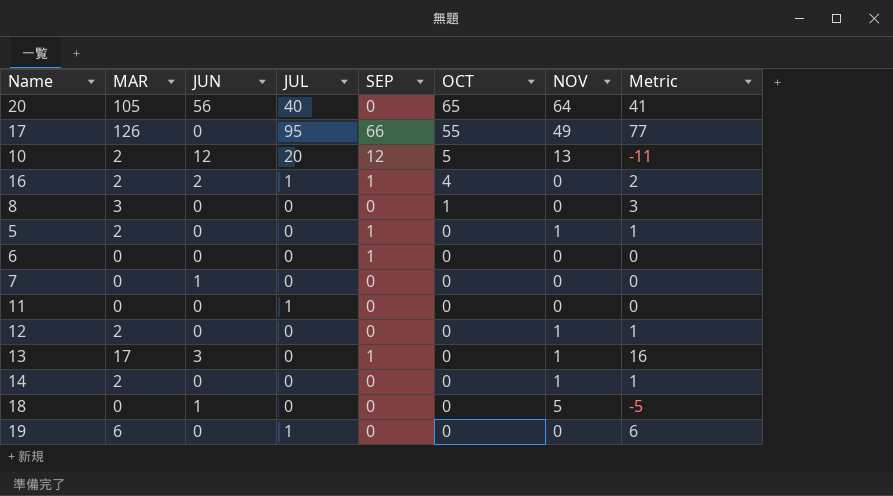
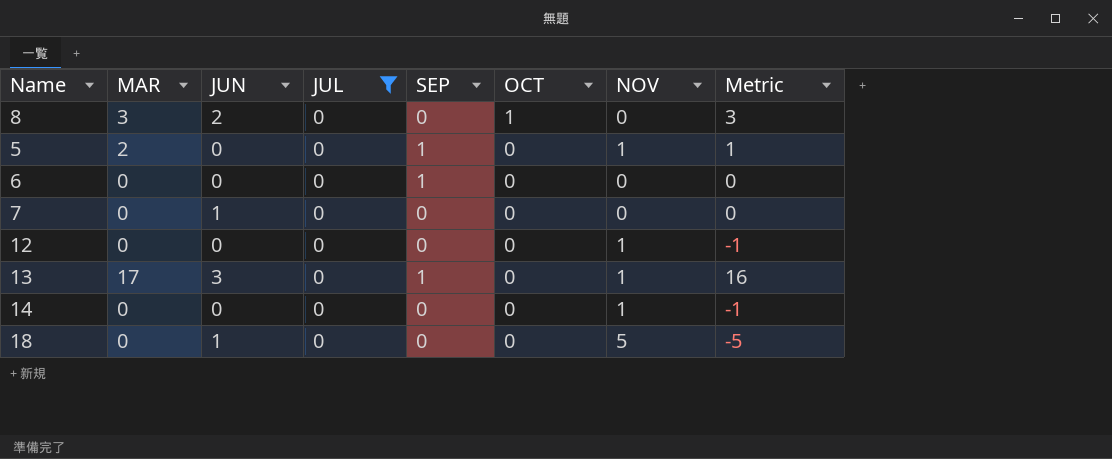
filter: none -> JUL = 0
8 | JUN: 0 -> 2
12 | MAR: 2 -> 0
12 | Metric: 1 -> -1
14 | MAR: 2 -> 0
14 | Metric: 1 -> -1

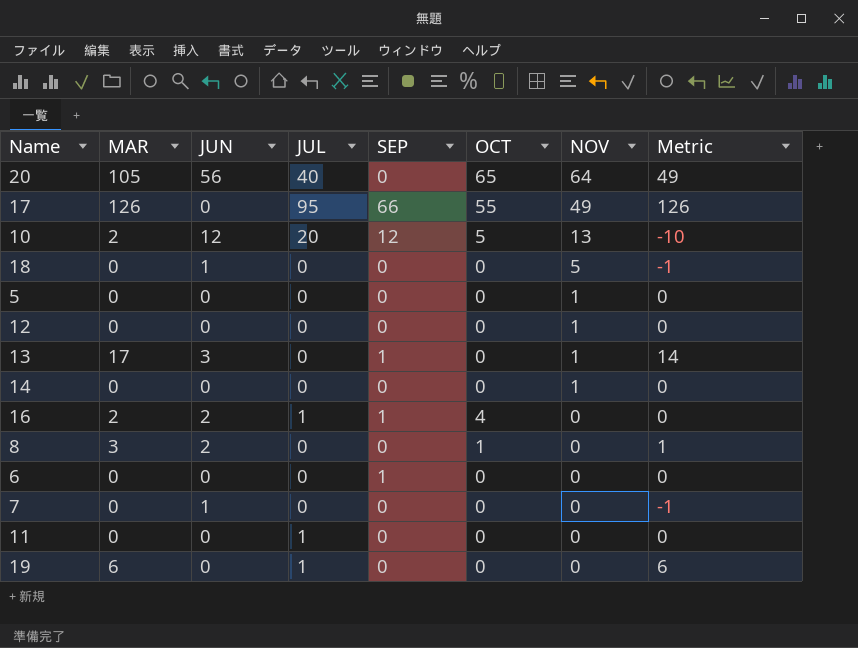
filter: JUL = 0 -> none
row order: OCT descending -> NOV descending
column Metric | formula: [MAR] - [NOV] -> [MAR] - [JUN]
5 | MAR: 2 -> 0
5 | SEP: 1 -> 0

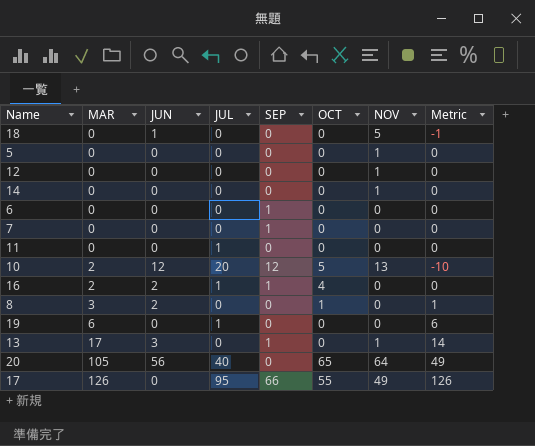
row order: NOV descending -> MAR ascending
7 | JUN: 1 -> 0
7 | SEP: 0 -> 1
7 | Metric: -1 -> 0

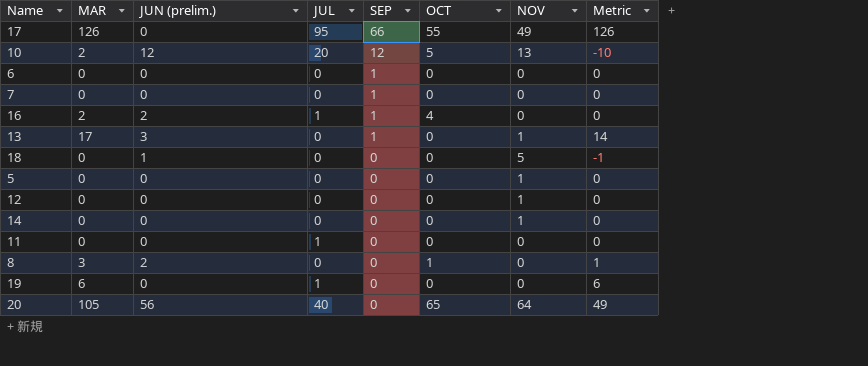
row order: MAR ascending -> SEP descending
column name: JUN -> JUN (prelim.)

